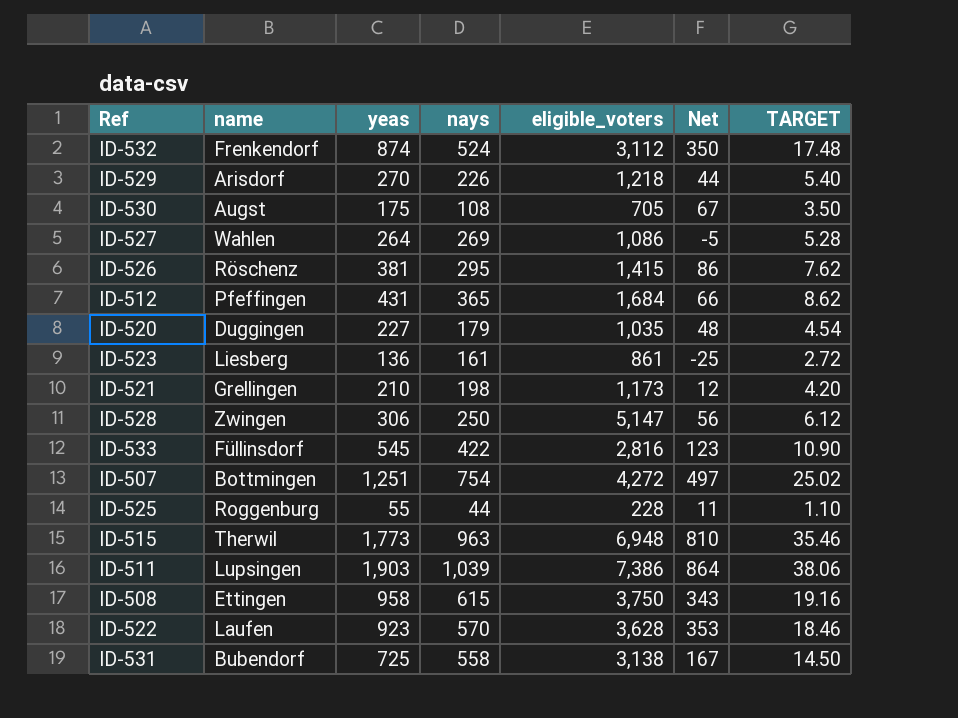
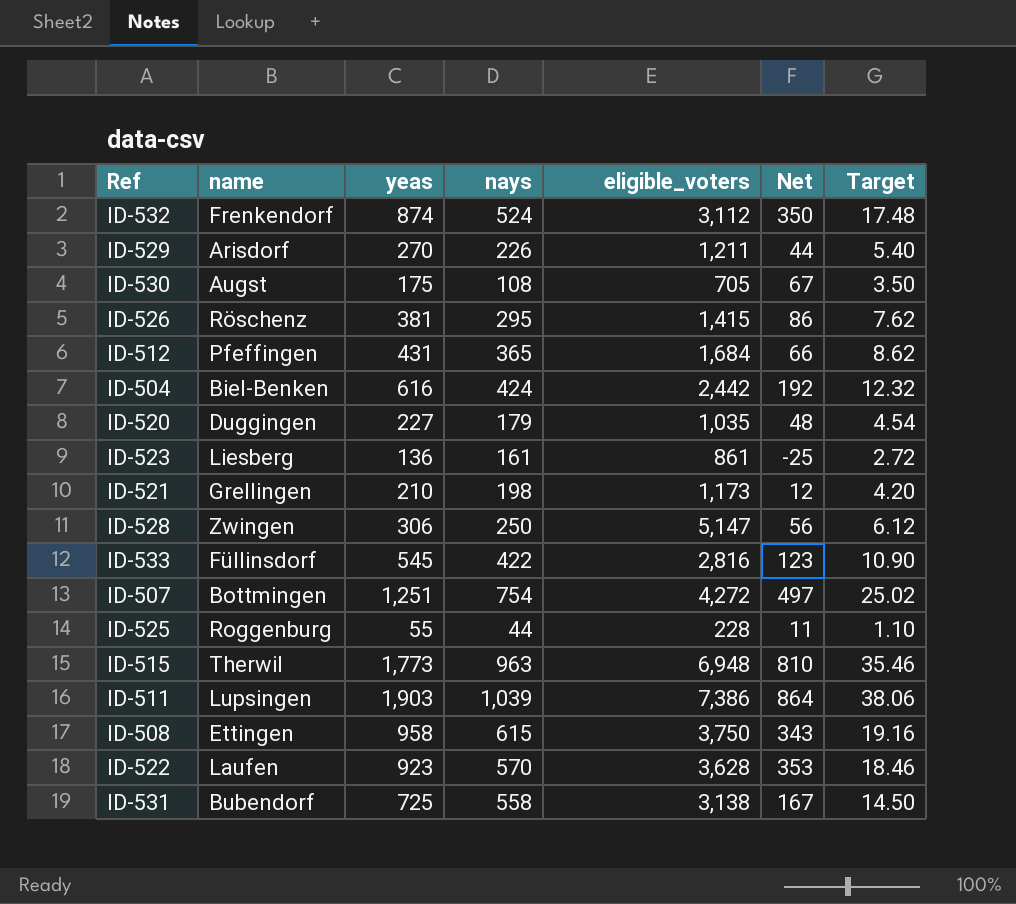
column name: TARGET -> Target
row ID-527: Wahlen | 264 | 269 | 1,086 | -5 | 5.28 -> none
ID-529 | eligible_voters: 1,218 -> 1,211
row ID-504: none -> Biel-Benken | 616 | 424 | 2,442 | 192 | 12.32

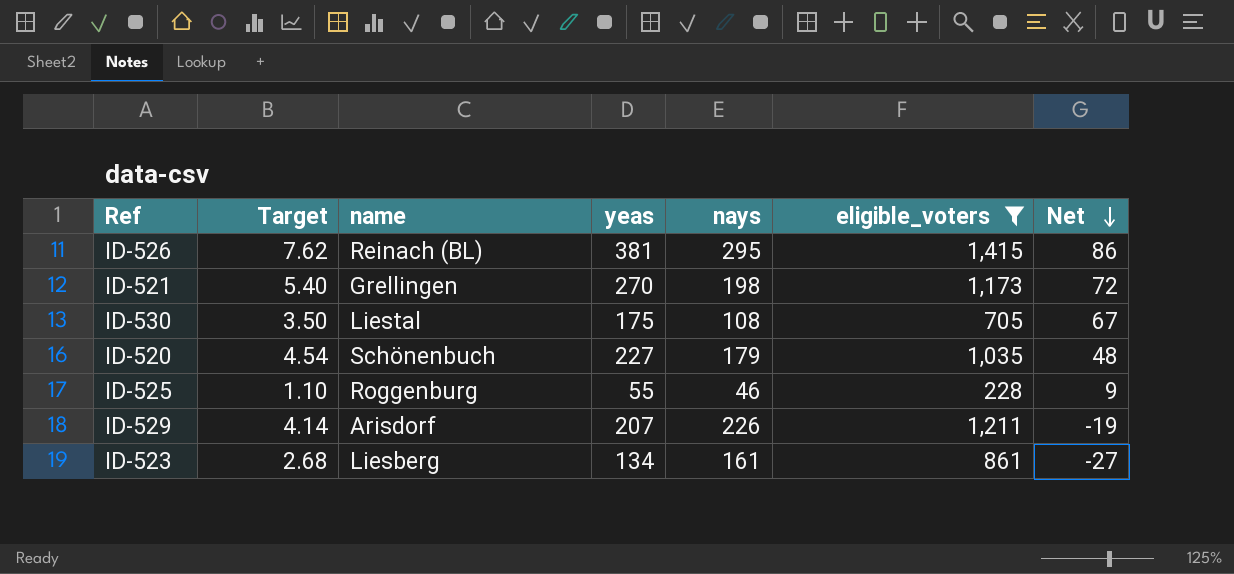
filter: none -> eligible_voters <= 1,415
row order: none -> Net descending
column Target | position: 7 -> 2
ID-526 | name: Röschenz -> Reinach (BL)
ID-521 | Target: 4.20 -> 5.40
ID-521 | yeas: 210 -> 270
ID-521 | Net: 12 -> 72
ID-530 | name: Augst -> Liestal
ID-520 | name: Duggingen -> Schönenbuch
ID-525 | nays: 44 -> 46
ID-525 | Net: 11 -> 9
ID-529 | Target: 5.40 -> 4.14
ID-529 | yeas: 270 -> 207
ID-529 | Net: 44 -> -19
ID-523 | Target: 2.72 -> 2.68
ID-523 | yeas: 136 -> 134
ID-523 | Net: -25 -> -27

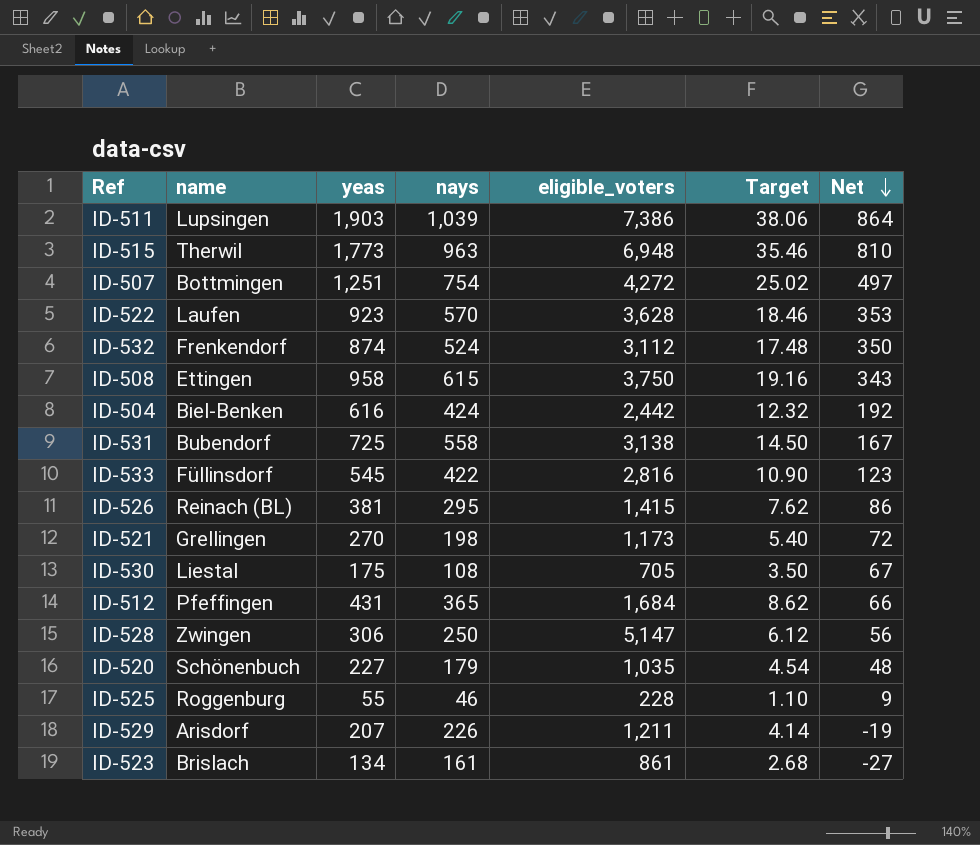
filter: eligible_voters <= 1,415 -> none
column Target | position: 2 -> 6
ID-523 | name: Liesberg -> Brislach

